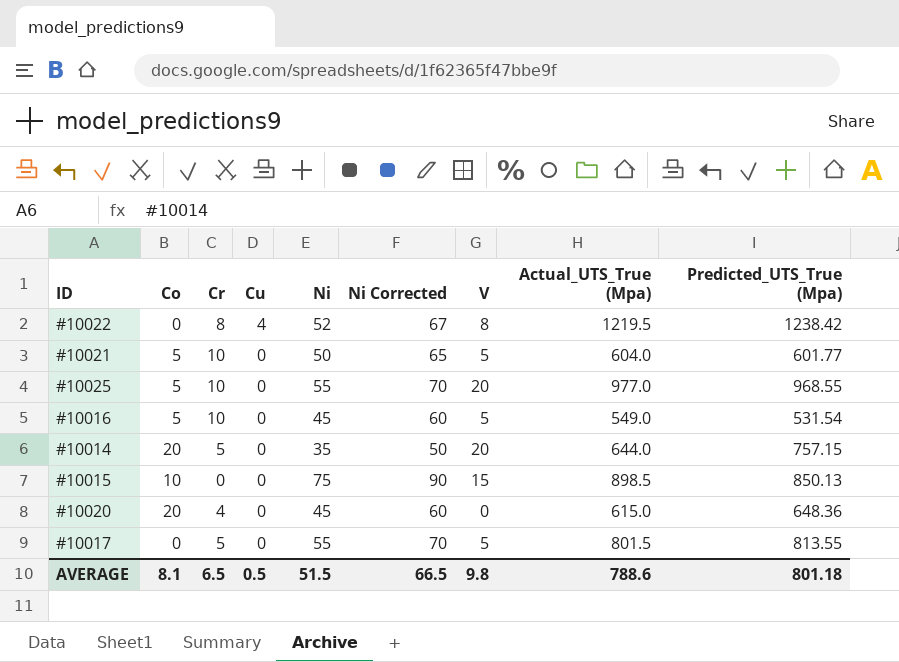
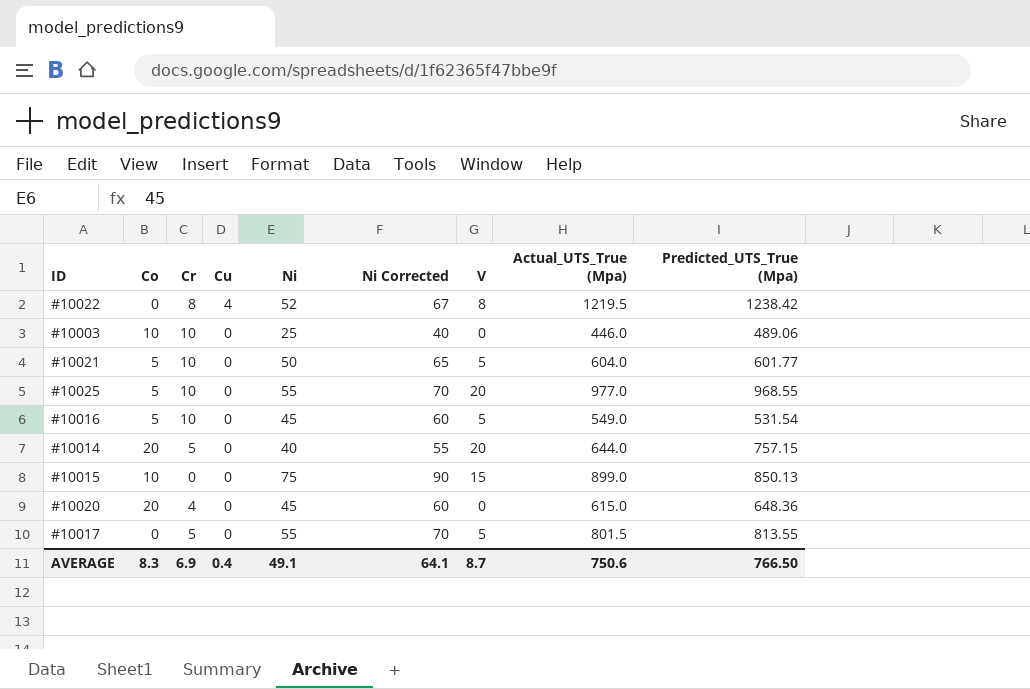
row #10003: none -> 10 | 10 | 0 | 25 | 40 | 0 | 446.0 | 489.06
#10014 | Ni: 35 -> 40
#10014 | Ni Corrected: 50 -> 55
#10015 | Actual_UTS_True (Mpa): 898.5 -> 899.0
AVERAGE | Co: 8.1 -> 8.3
AVERAGE | Cr: 6.5 -> 6.9
AVERAGE | Cu: 0.5 -> 0.4
AVERAGE | Ni: 51.5 -> 49.1
AVERAGE | Ni Corrected: 66.5 -> 64.1
AVERAGE | V: 9.8 -> 8.7
AVERAGE | Actual_UTS_True (Mpa): 788.6 -> 750.6
AVERAGE | Predicted_UTS_True (Mpa): 801.18 -> 766.50

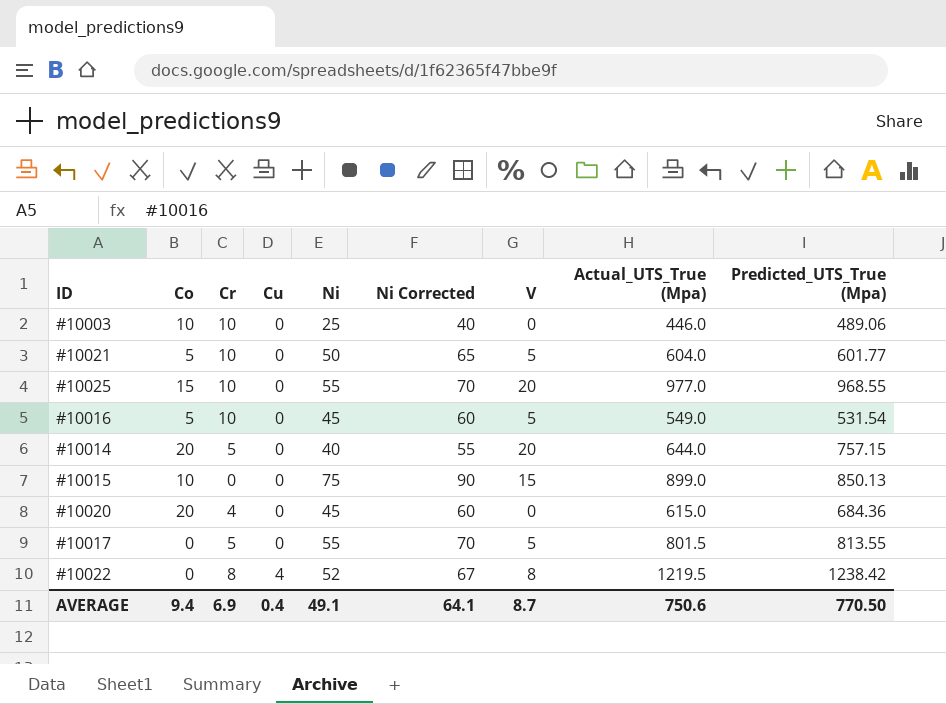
row order: Cu descending -> Cu ascending
#10025 | Co: 5 -> 15
#10020 | Predicted_UTS_True (Mpa): 648.36 -> 684.36
AVERAGE | Co: 8.3 -> 9.4
AVERAGE | Predicted_UTS_True (Mpa): 766.50 -> 770.50

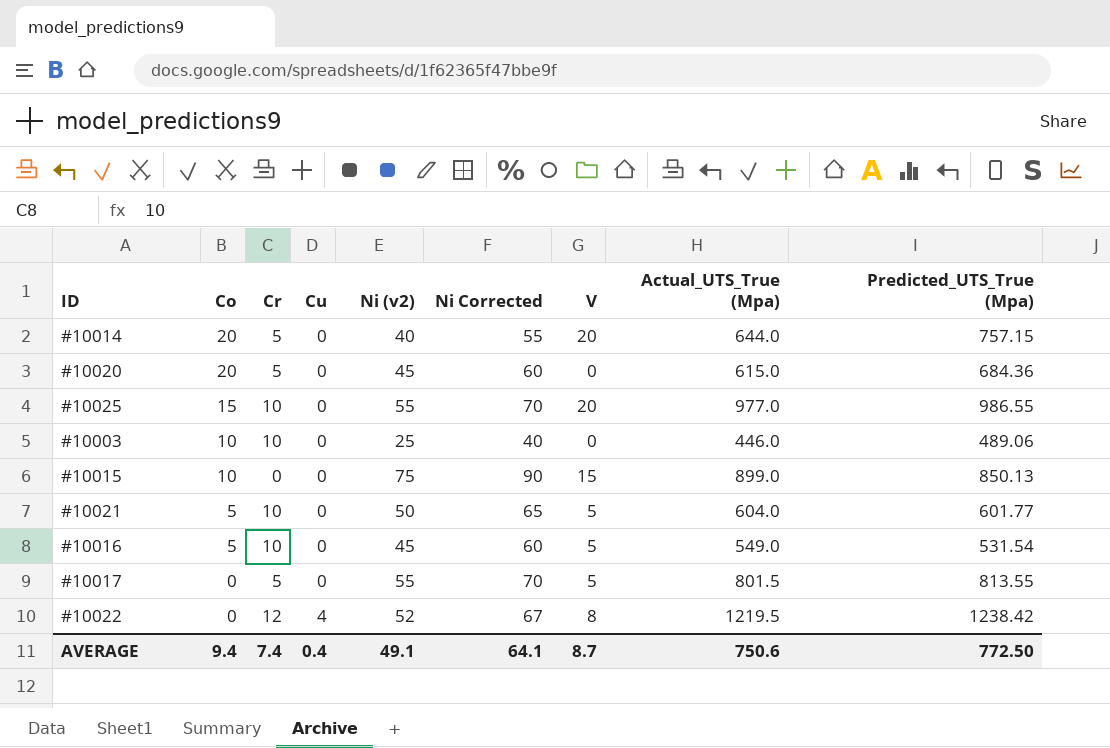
row order: Cu ascending -> Co descending
column name: Ni -> Ni (v2)
#10020 | Cr: 4 -> 5
#10025 | Predicted_UTS_True (Mpa): 968.55 -> 986.55
#10022 | Cr: 8 -> 12
AVERAGE | Cr: 6.9 -> 7.4
AVERAGE | Predicted_UTS_True (Mpa): 770.50 -> 772.50

